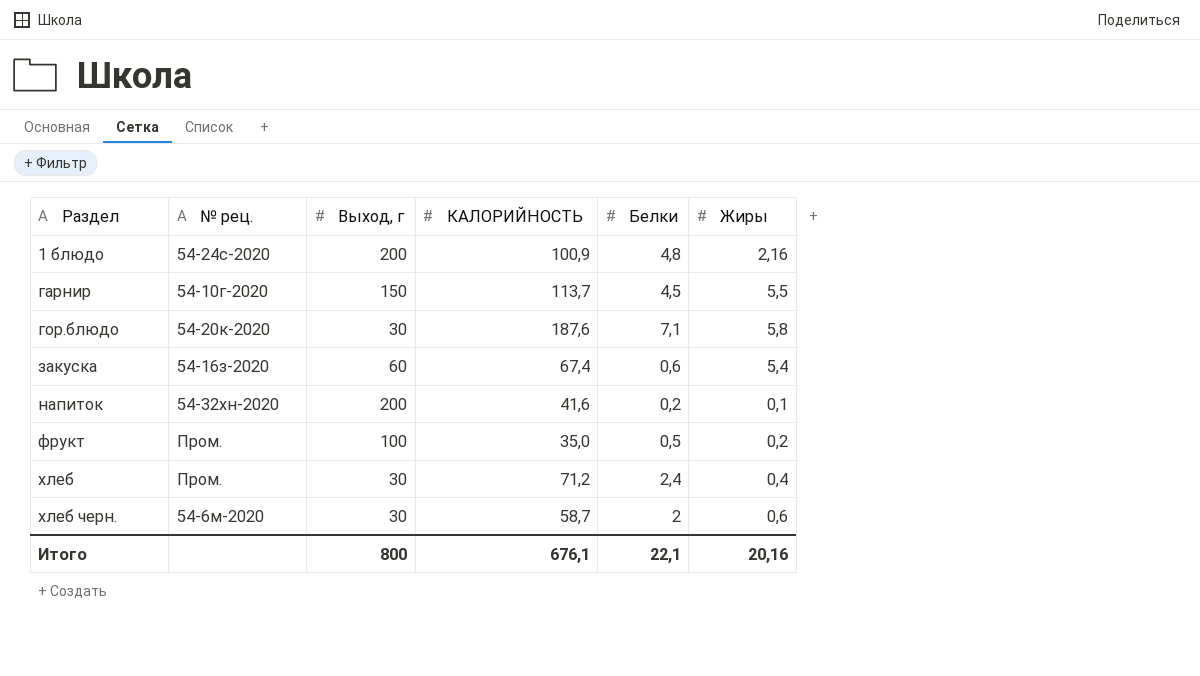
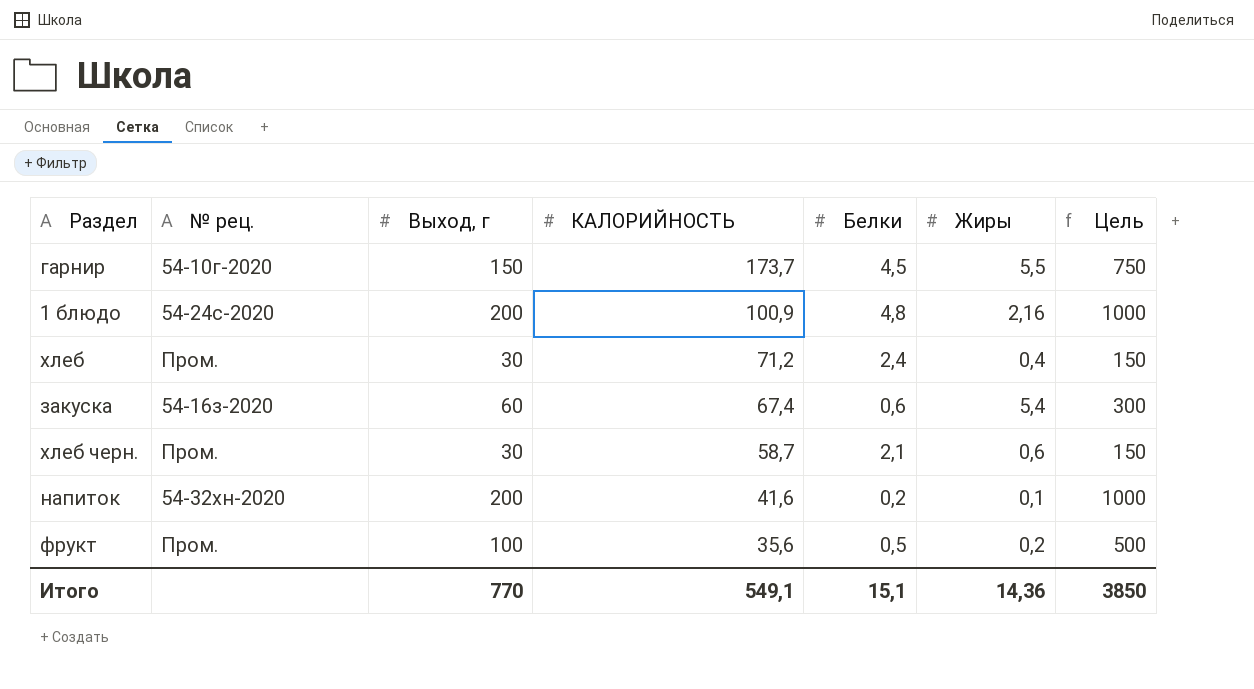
row order: Раздел ascending -> КАЛОРИЙНОСТЬ descending
column Цель | formula: none -> [Выход, г] * 5
row гор.блюдо: 54-20к-2020 | 30 | 187,6 | 7,1 | 5,8 -> none
гарнир | КАЛОРИЙНОСТЬ: 113,7 -> 173,7
хлеб черн. | № рец.: 54-6м-2020 -> Пром.
хлеб черн. | Белки: 2 -> 2,1
фрукт | КАЛОРИЙНОСТЬ: 35,0 -> 35,6
Итого | Выход, г: 800 -> 770
Итого | КАЛОРИЙНОСТЬ: 676,1 -> 549,1
Итого | Белки: 22,1 -> 15,1
Итого | Жиры: 20,16 -> 14,36

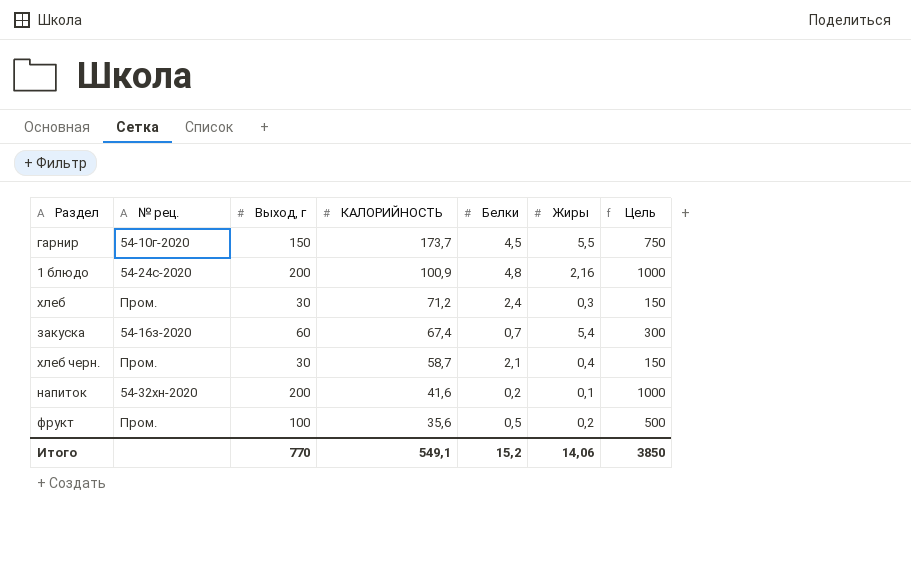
хлеб | Жиры: 0,4 -> 0,3
закуска | Белки: 0,6 -> 0,7
хлеб черн. | Жиры: 0,6 -> 0,4
Итого | Белки: 15,1 -> 15,2
Итого | Жиры: 14,36 -> 14,06

